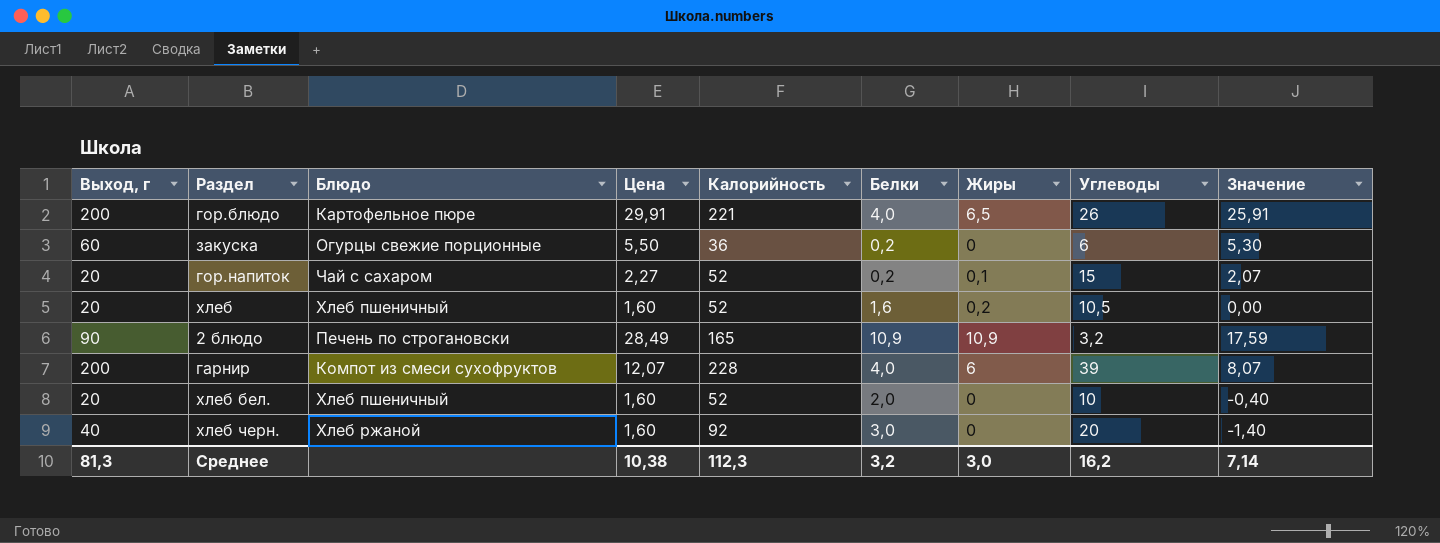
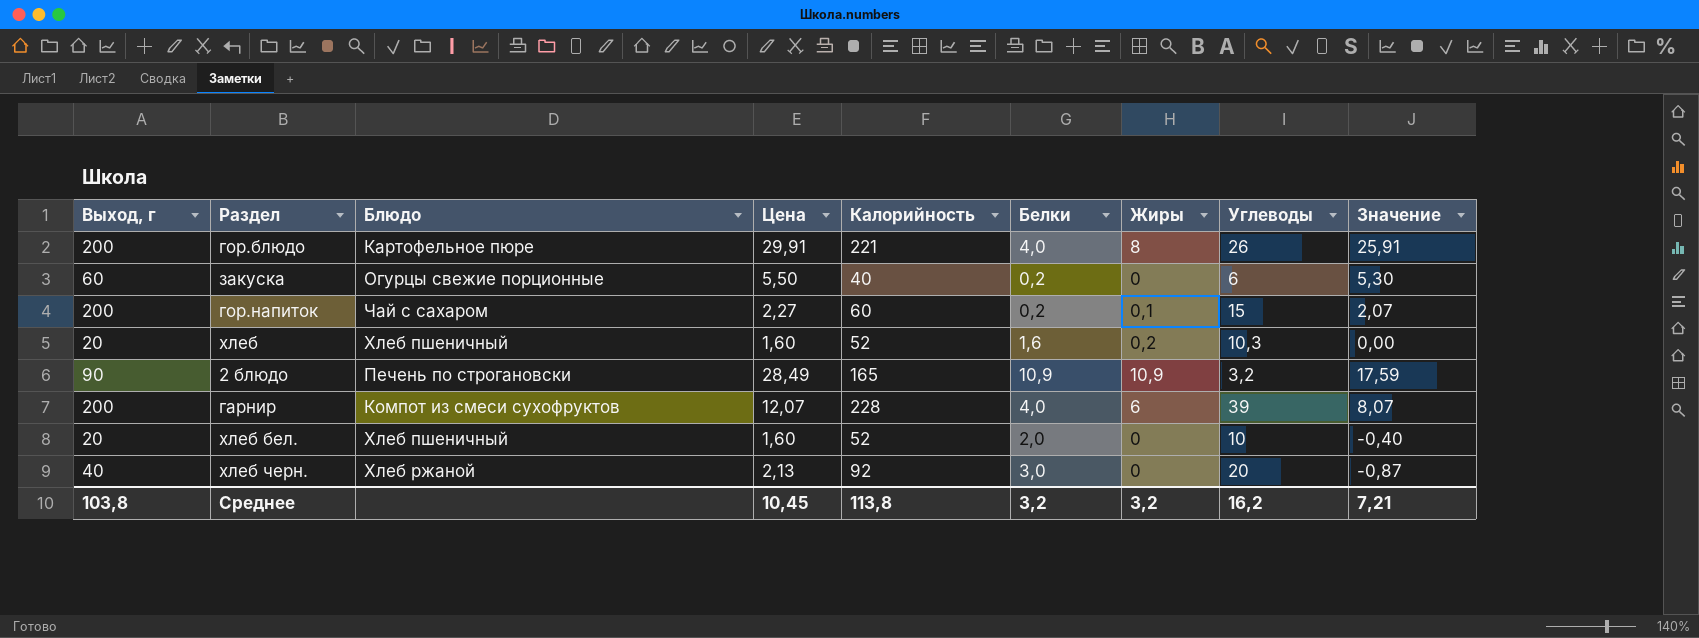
гор.блюдо | Жиры: 6,5 -> 8
закуска | Калорийность: 36 -> 40
гор.напиток | Выход, г: 20 -> 200
гор.напиток | Калорийность: 52 -> 60
хлеб | Углеводы: 10,5 -> 10,3
хлеб черн. | Цена: 1,60 -> 2,13
хлеб черн. | Значение: -1,40 -> -0,87
Среднее | Выход, г: 81,3 -> 103,8
Среднее | Цена: 10,38 -> 10,45
Среднее | Калорийность: 112,3 -> 113,8
Среднее | Жиры: 3,0 -> 3,2
Среднее | Значение: 7,14 -> 7,21

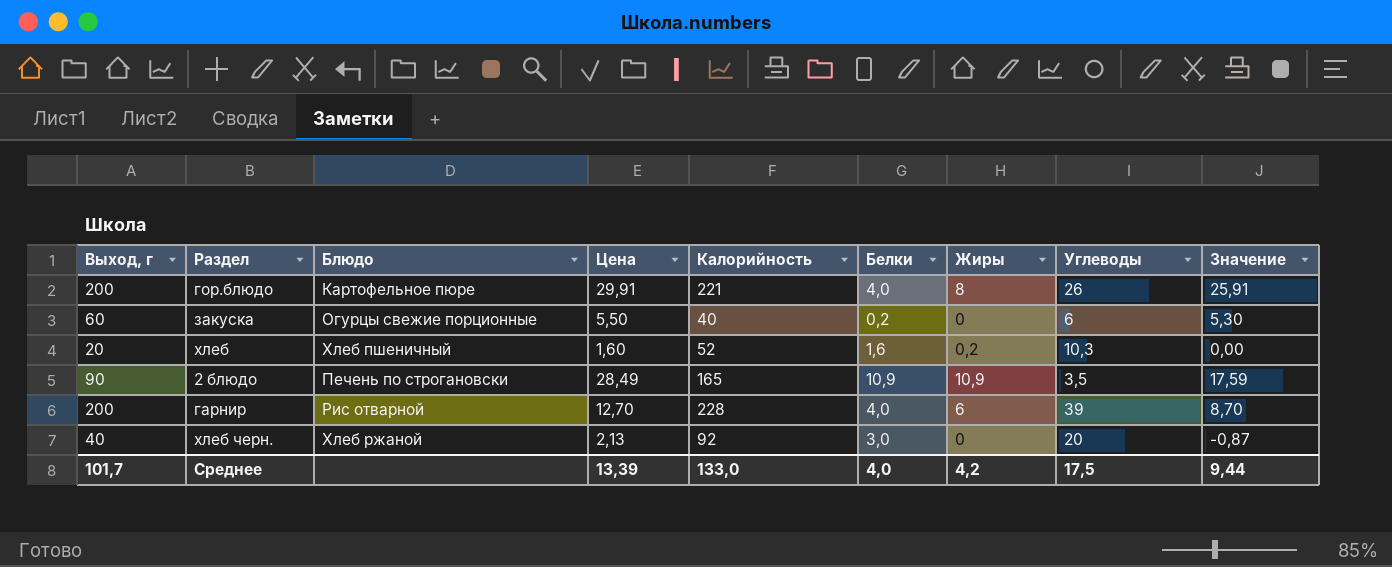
row гор.напиток: 200 | Чай с сахаром | 2,27 | 60 | 0,2 | 0,1 | 15 | 2,07 -> none
row хлеб бел.: 20 | Хлеб пшеничный | 1,60 | 52 | 2,0 | 0 | 10 | -0,40 -> none
2 блюдо | Углеводы: 3,2 -> 3,5
гарнир | Блюдо: Компот из смеси сухофруктов -> Рис отварной
гарнир | Цена: 12,07 -> 12,70
гарнир | Значение: 8,07 -> 8,70
Среднее | Выход, г: 103,8 -> 101,7
Среднее | Цена: 10,45 -> 13,39
Среднее | Калорийность: 113,8 -> 133,0
Среднее | Белки: 3,2 -> 4,0
Среднее | Жиры: 3,2 -> 4,2
Среднее | Углеводы: 16,2 -> 17,5
Среднее | Значение: 7,21 -> 9,44

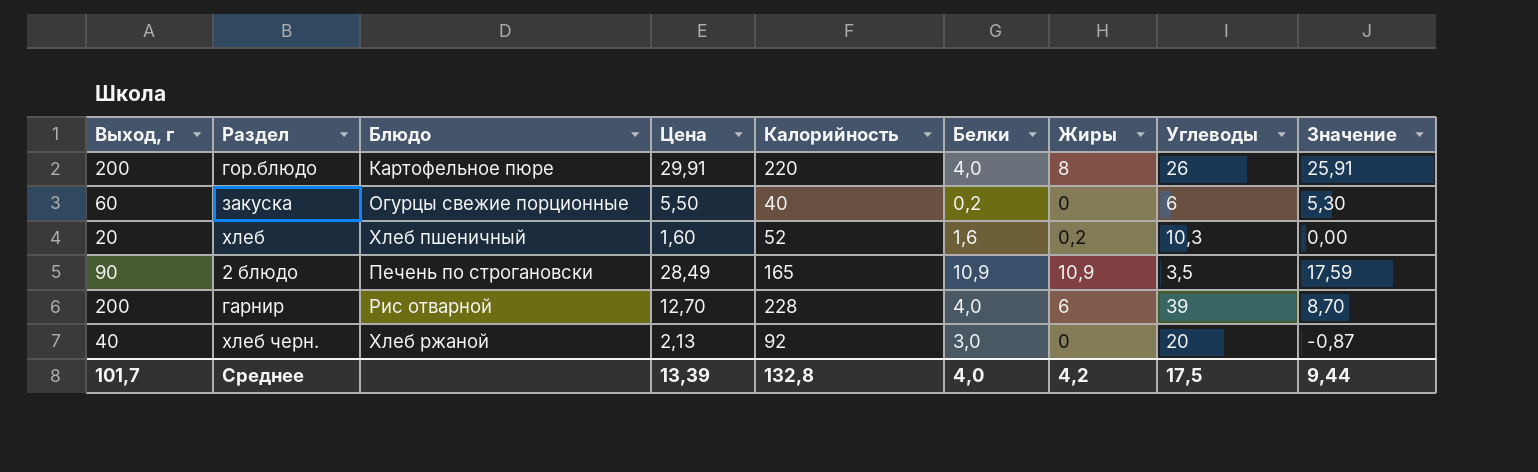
гор.блюдо | Калорийность: 221 -> 220
Среднее | Калорийность: 133,0 -> 132,8

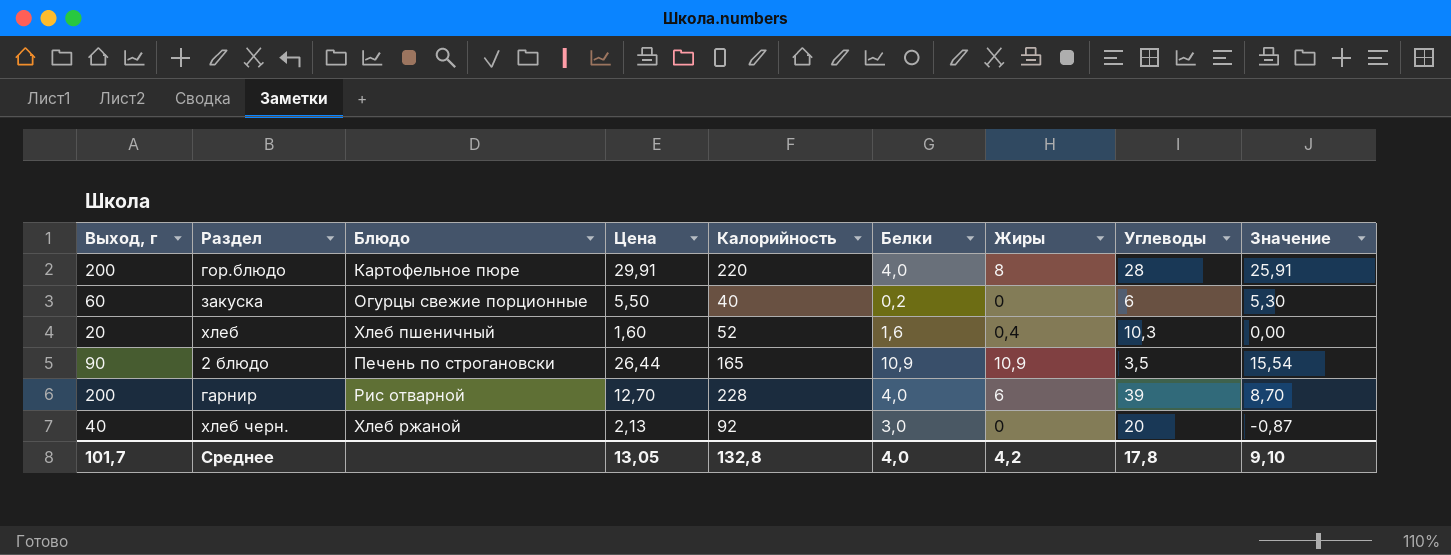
гор.блюдо | Углеводы: 26 -> 28
хлеб | Жиры: 0,2 -> 0,4
2 блюдо | Цена: 28,49 -> 26,44
2 блюдо | Значение: 17,59 -> 15,54
Среднее | Цена: 13,39 -> 13,05
Среднее | Углеводы: 17,5 -> 17,8
Среднее | Значение: 9,44 -> 9,10

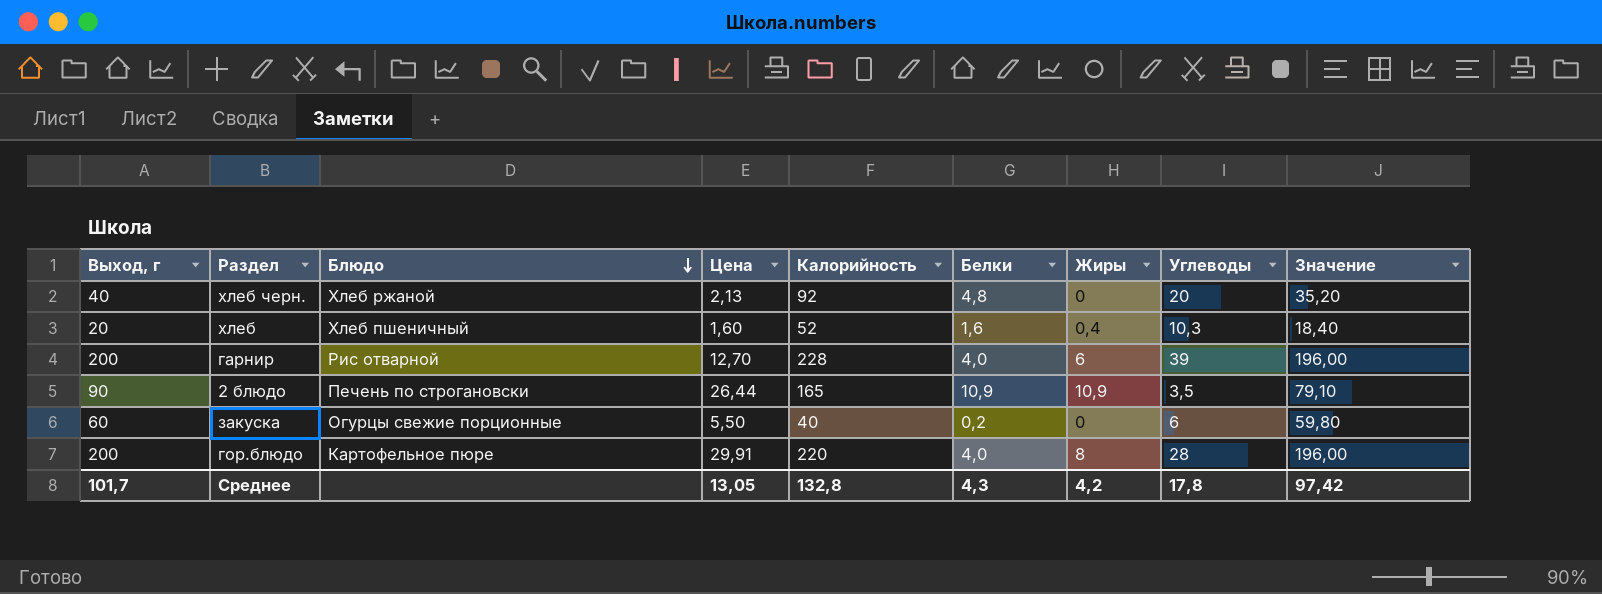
row order: none -> Блюдо descending
column Значение | formula: [Цена] - [Белки] -> [Выход, г] - [Белки]
хлеб черн. | Белки: 3,0 -> 4,8
Среднее | Белки: 4,0 -> 4,3
Среднее | Значение: 9,10 -> 97,42

